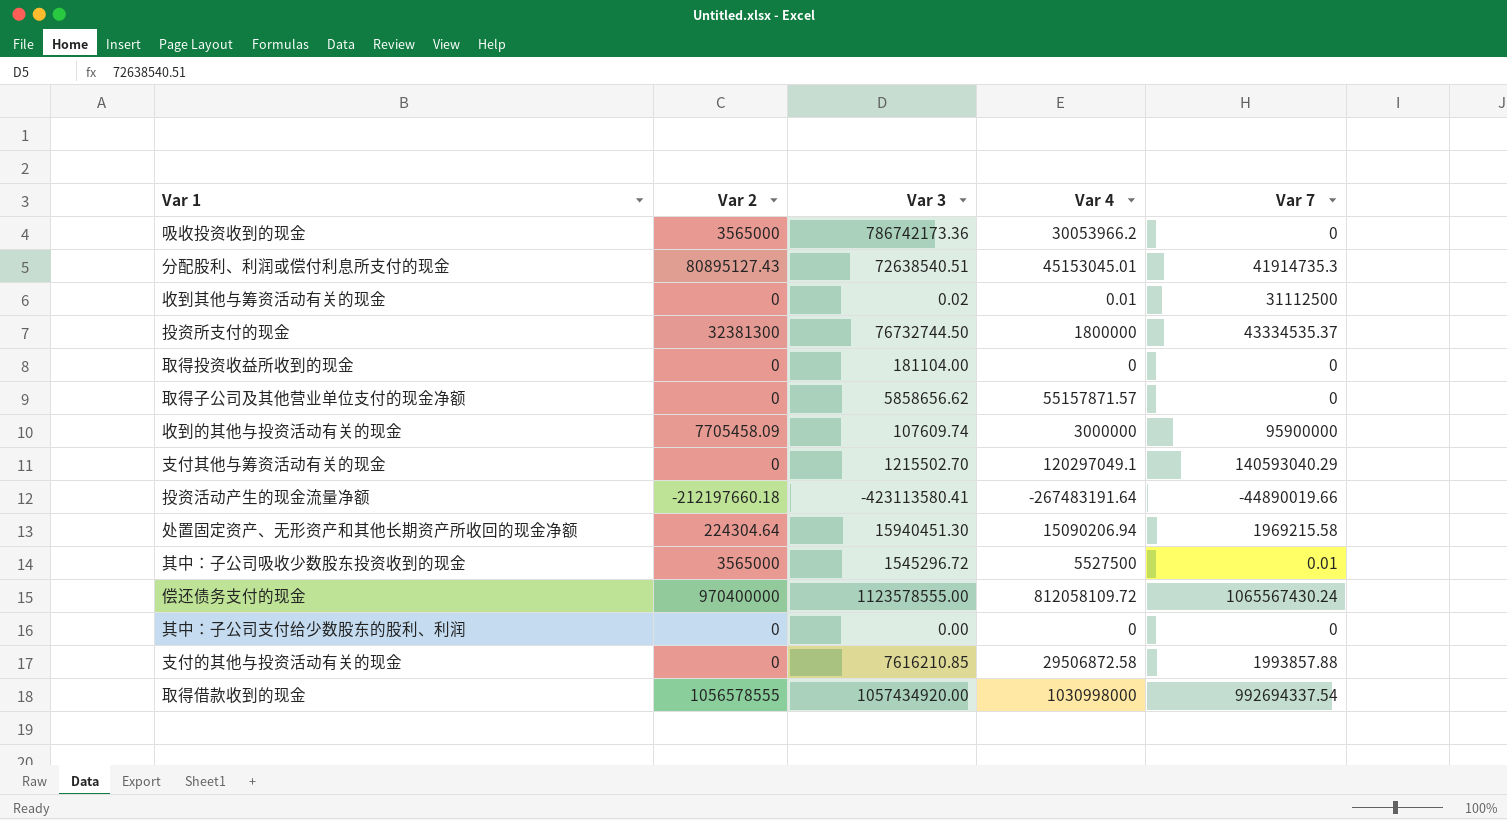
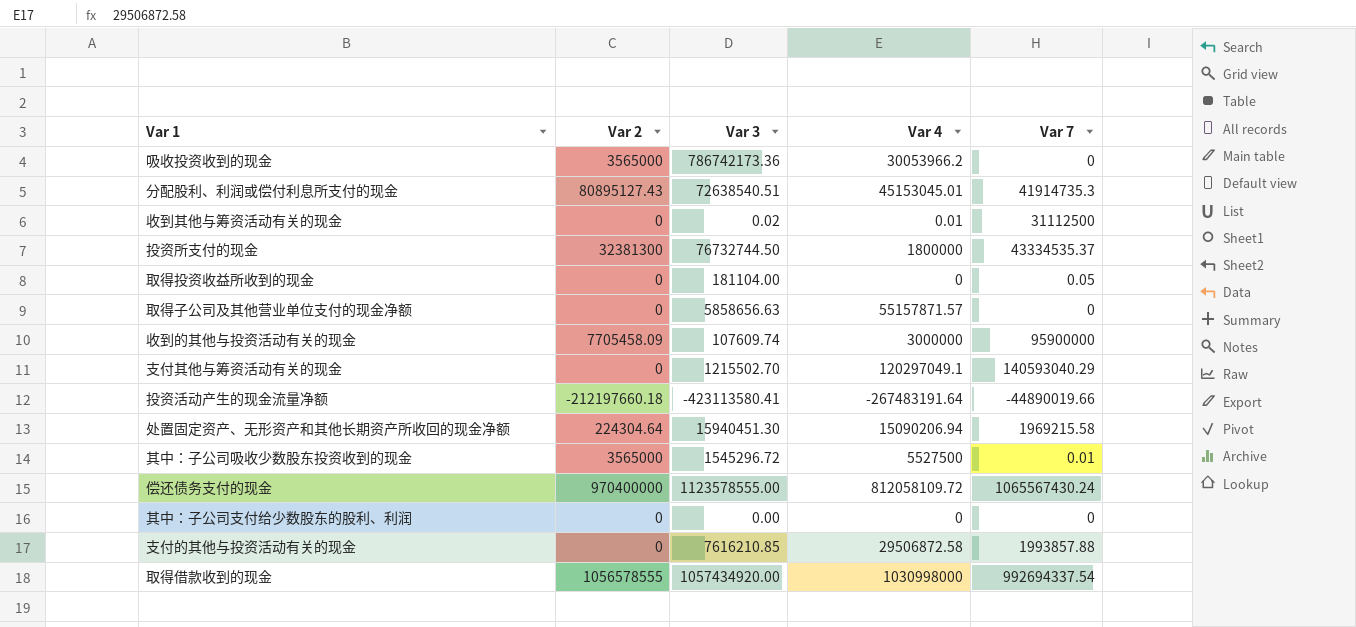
取得投资收益所收到的现金 | Var 7: 0 -> 0.05
取得子公司及其他营业单位支付的现金净额 | Var 3: 5858656.62 -> 5858656.63

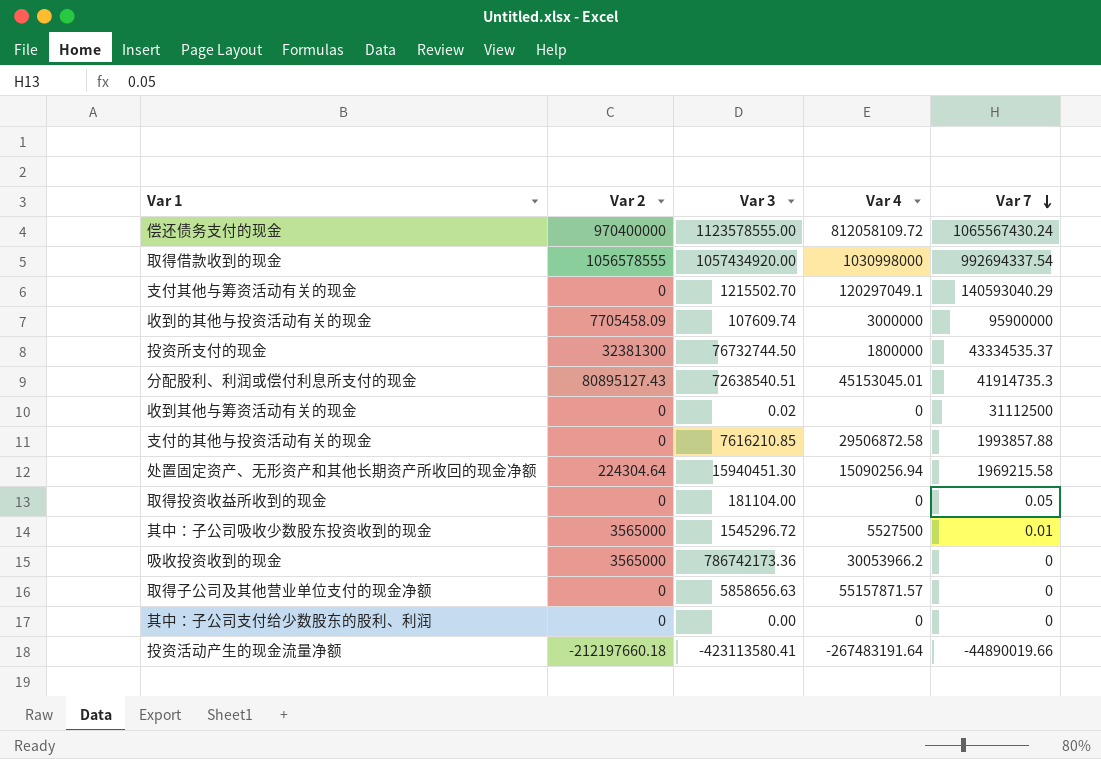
row order: none -> Var 7 descending
收到其他与筹资活动有关的现金 | Var 4: 0.01 -> 0
处置固定资产、无形资产和其他长期资产所收回的现金净额 | Var 4: 15090206.94 -> 15090256.94

